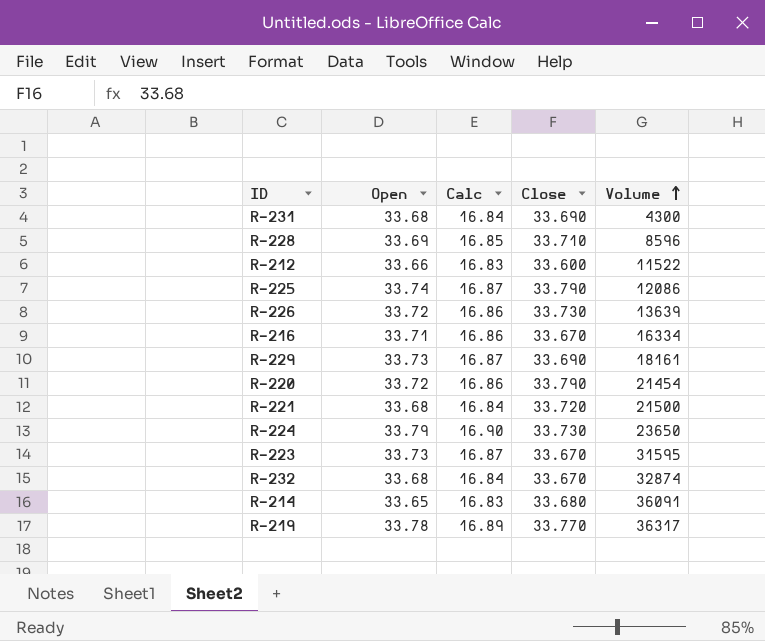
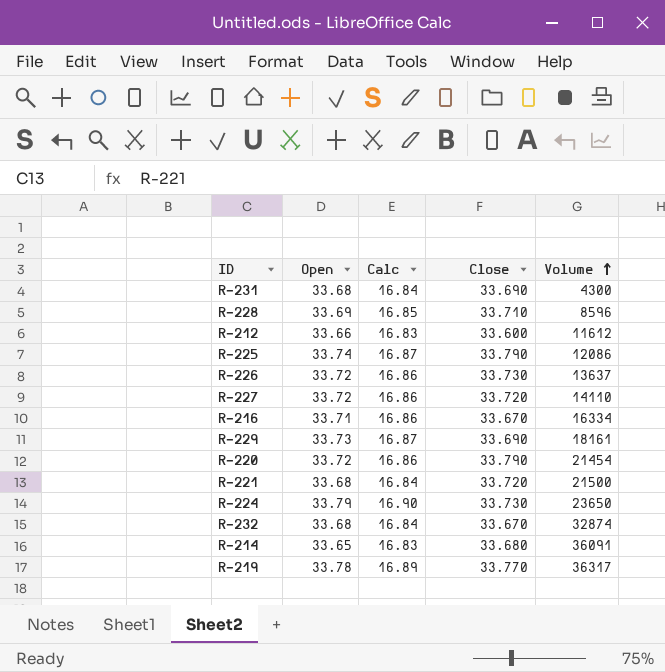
row R-223: 33.73 | 16.87 | 33.670 | 31595 -> none
R-212 | Volume: 11522 -> 11612
R-226 | Volume: 13639 -> 13637
row R-227: none -> 33.72 | 16.86 | 33.720 | 14110

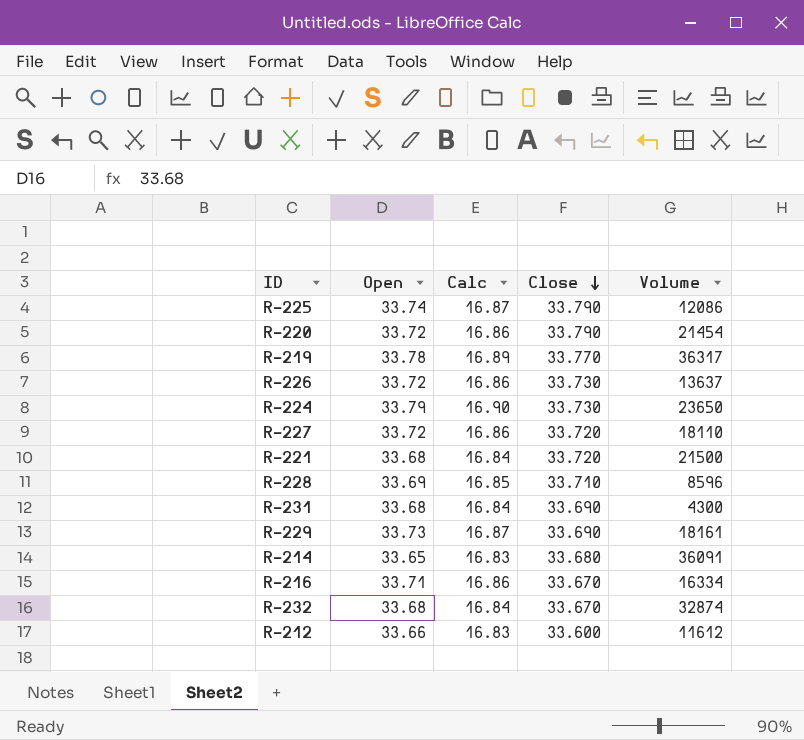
row order: Volume ascending -> Close descending
R-227 | Volume: 14110 -> 18110

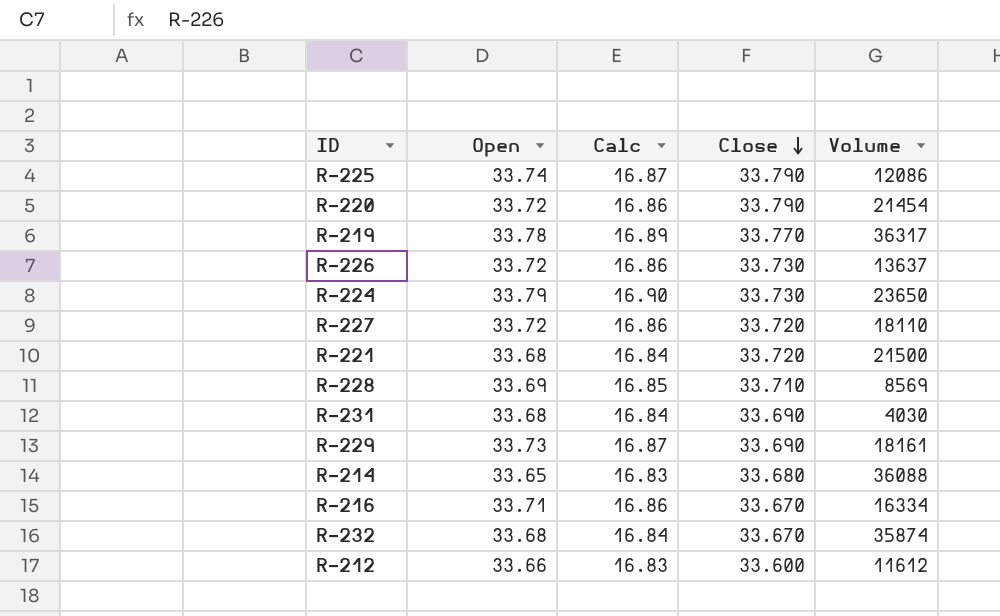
R-228 | Volume: 8596 -> 8569
R-231 | Volume: 4300 -> 4030
R-214 | Volume: 36091 -> 36088
R-232 | Volume: 32874 -> 35874

